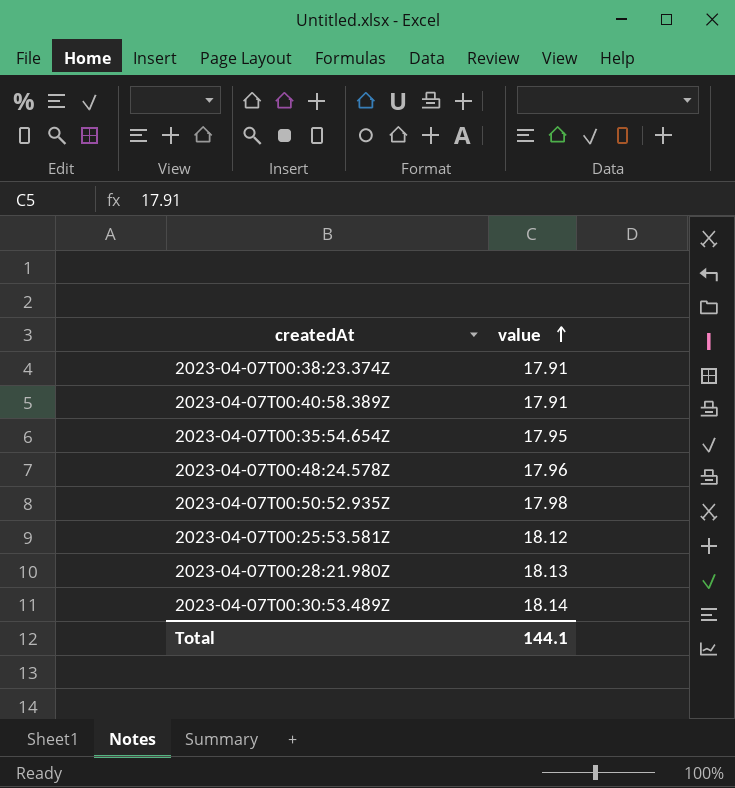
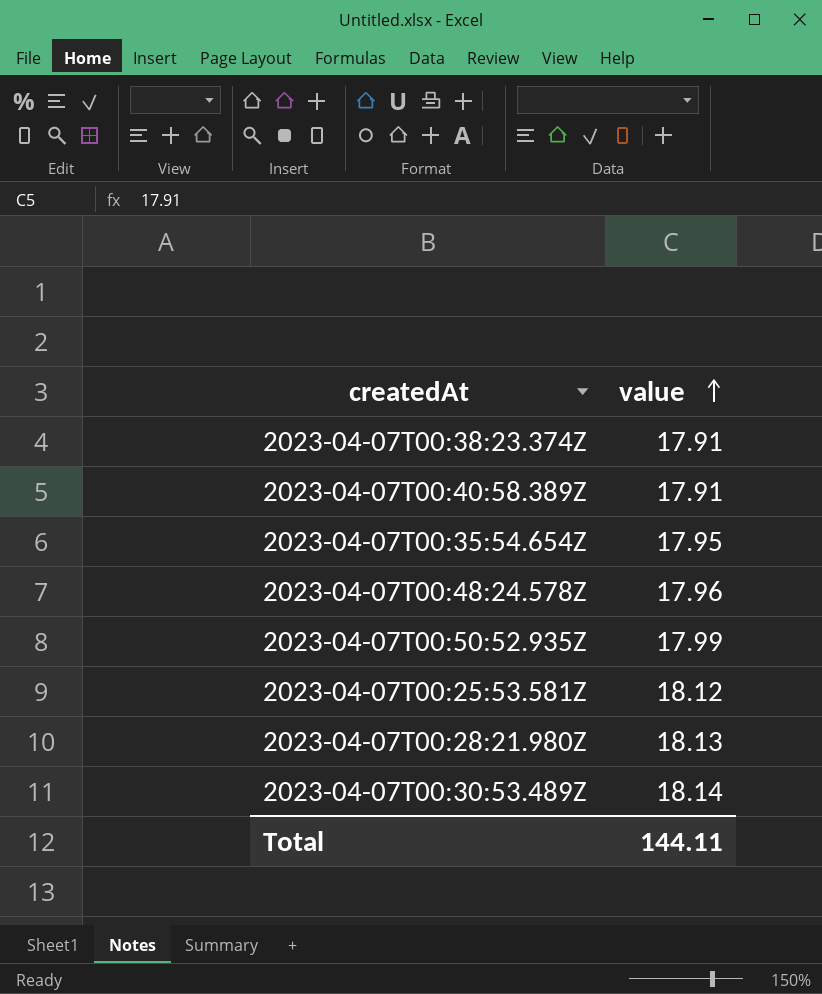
2023-04-07T00:50:52.935Z | value: 17.98 -> 17.99
Total | value: 144.1 -> 144.11

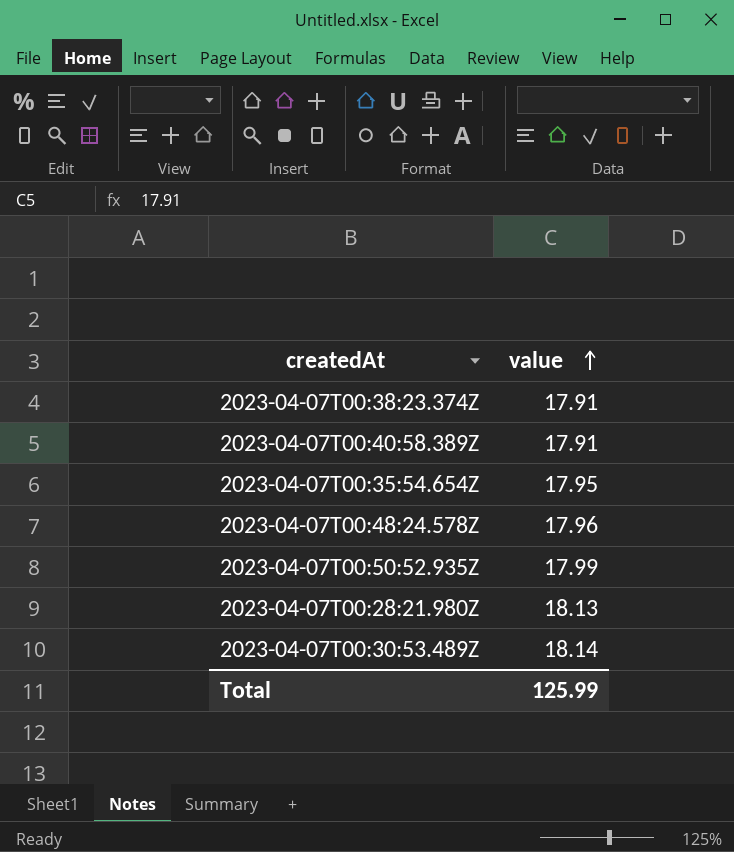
row 2023-04-07T00:25:53.581Z: 18.12 -> none
Total | value: 144.11 -> 125.99

